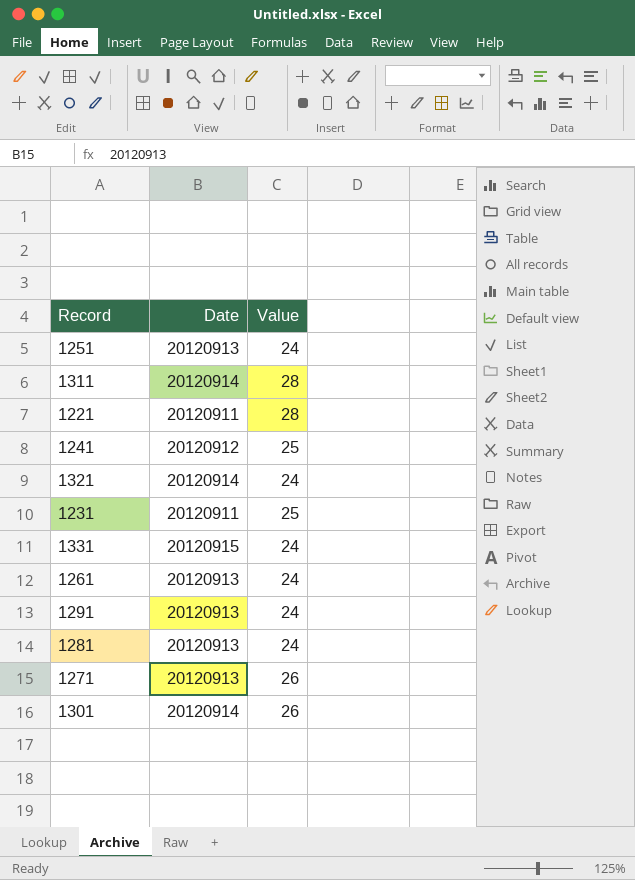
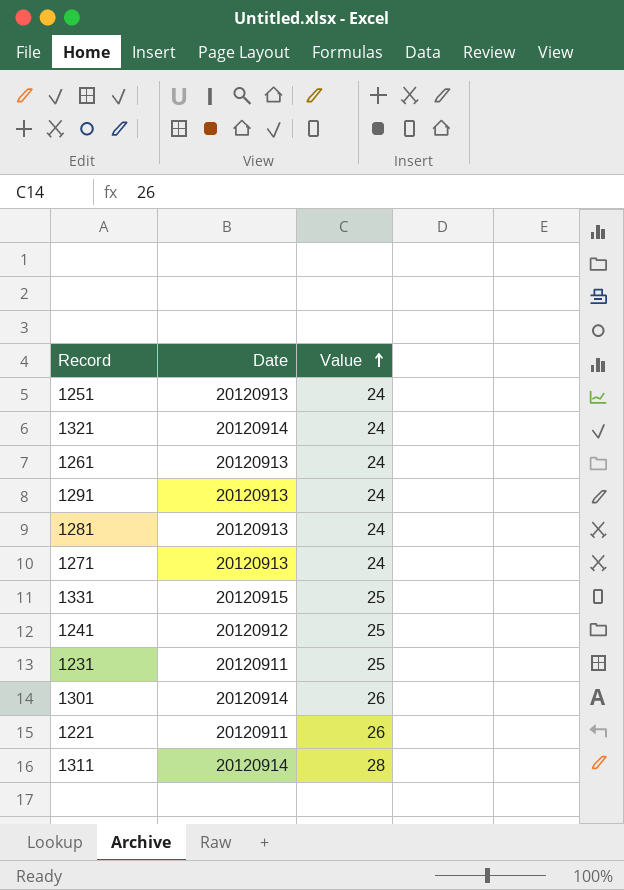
row order: none -> Value ascending
1271 | Value: 26 -> 24
1331 | Value: 24 -> 25
1221 | Value: 28 -> 26

